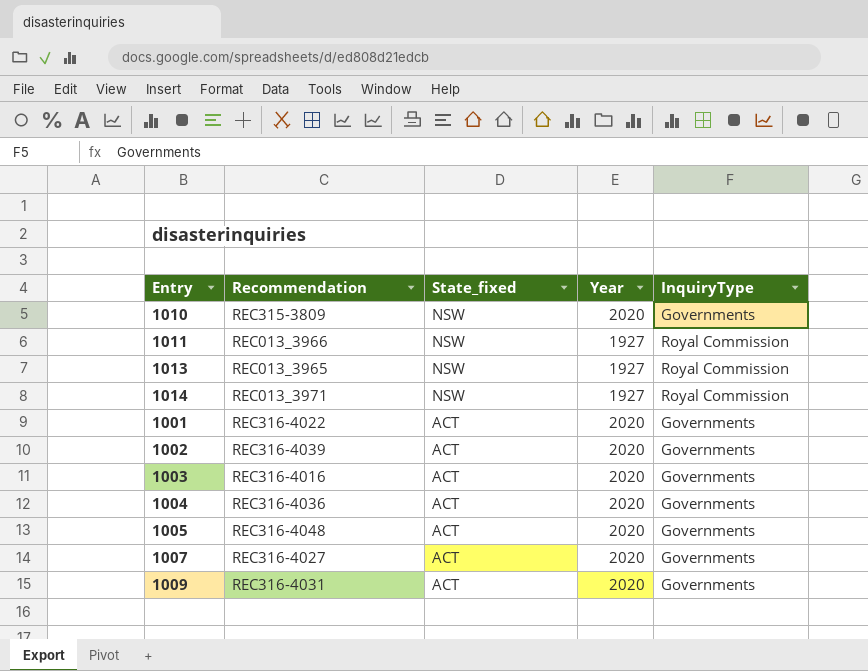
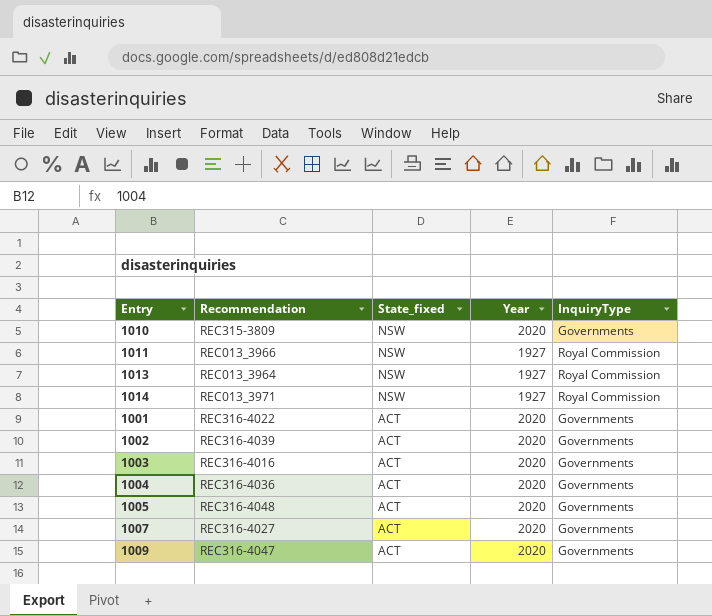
1013 | Recommendation: REC013_3965 -> REC013_3964
1009 | Recommendation: REC316-4031 -> REC316-4047

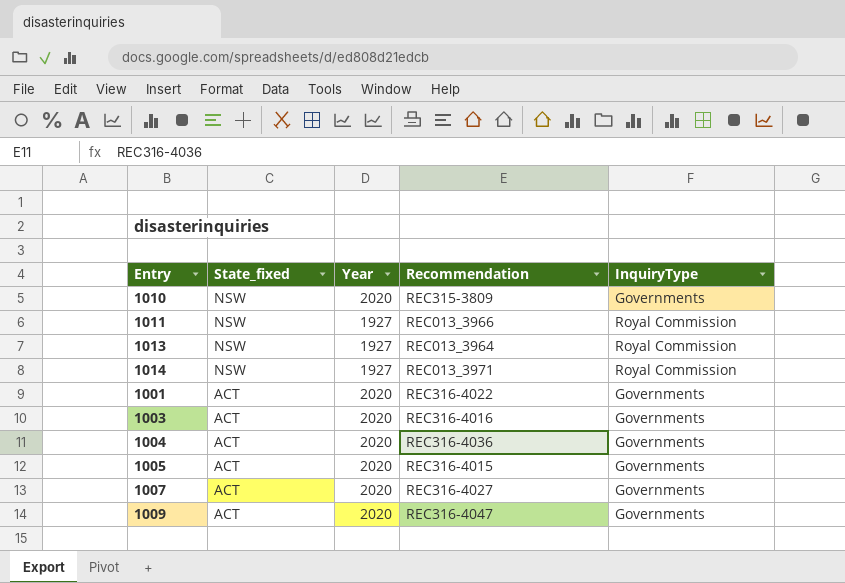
column Recommendation | position: 2 -> 4
row 1002: REC316-4039 | ACT | 2020 | Governments -> none
1005 | Recommendation: REC316-4048 -> REC316-4015

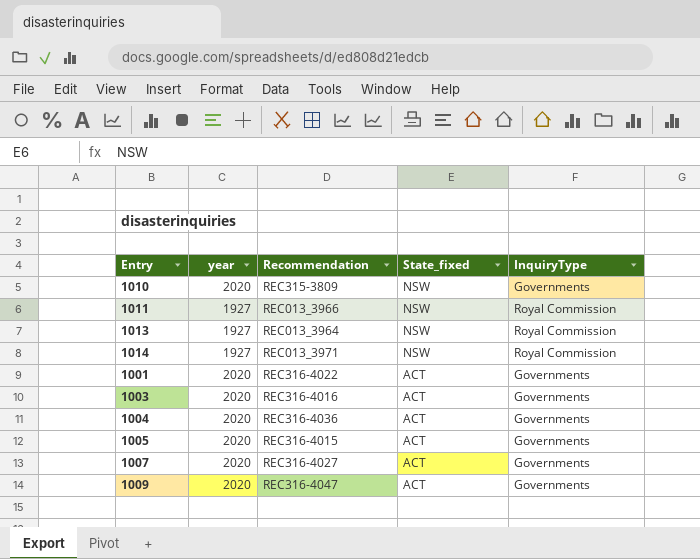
column name: Year -> year
column State_fixed | position: 2 -> 4

